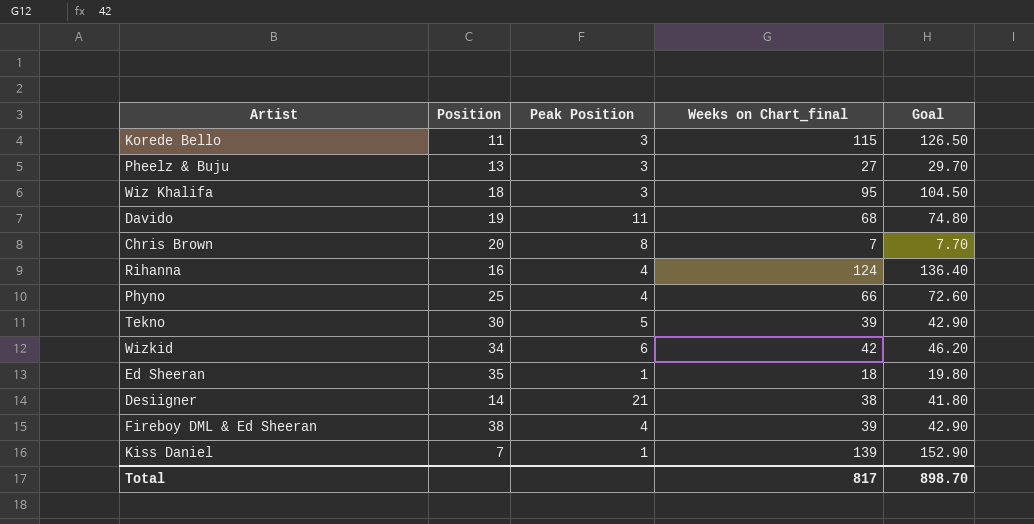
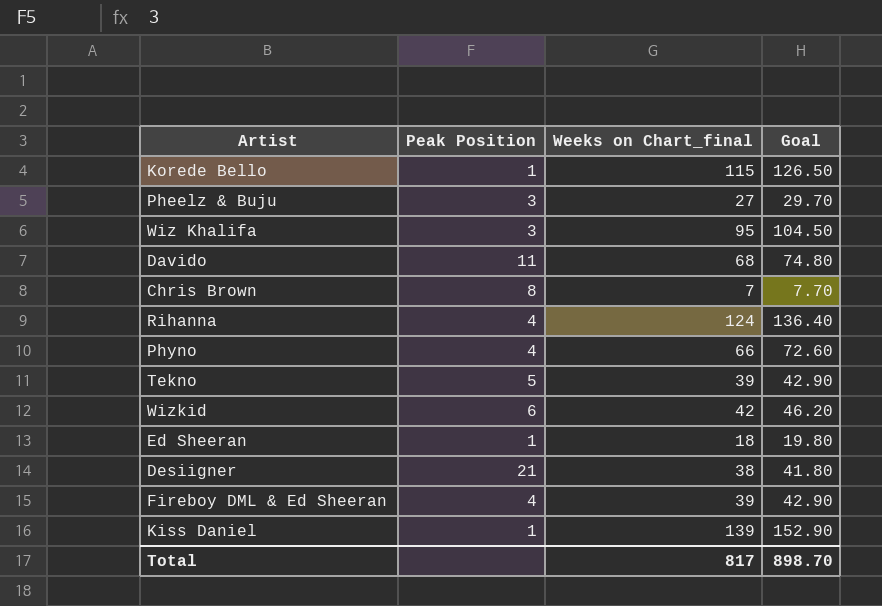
column Position | position: 2 -> none
Korede Bello | Peak Position: 3 -> 1

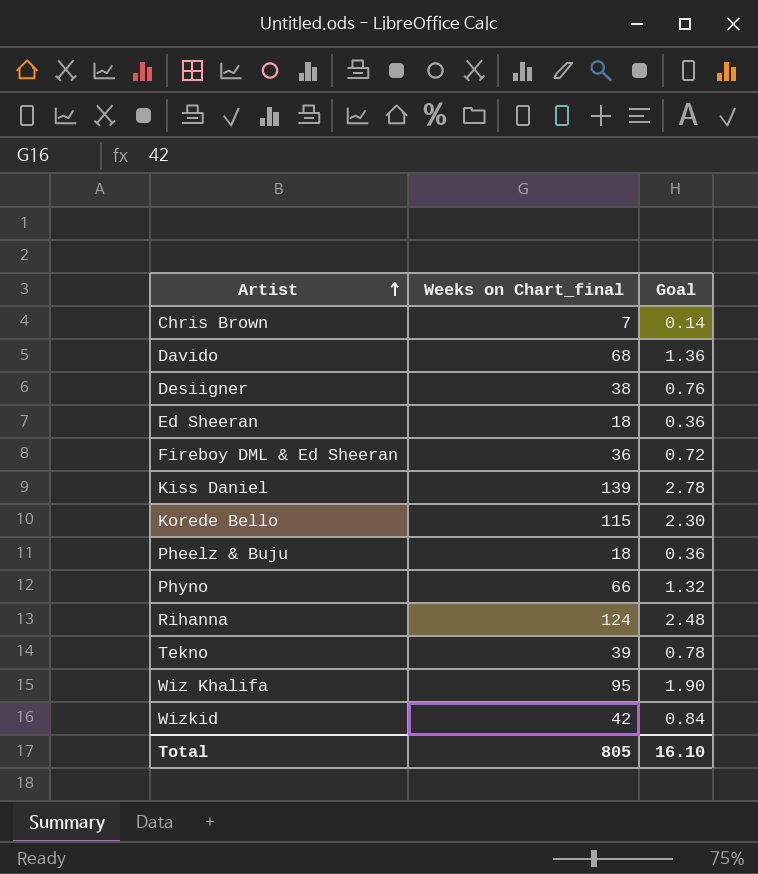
row order: none -> Artist ascending
column Peak Position | position: 2 -> none
column Goal | formula: [Weeks on Chart_final] * 1.1 -> [Weeks on Chart_final] * 0.02
Fireboy DML & Ed Sheeran | Weeks on Chart_final: 39 -> 36
Pheelz & Buju | Weeks on Chart_final: 27 -> 18
Total | Weeks on Chart_final: 817 -> 805
Total | Goal: 898.70 -> 16.10

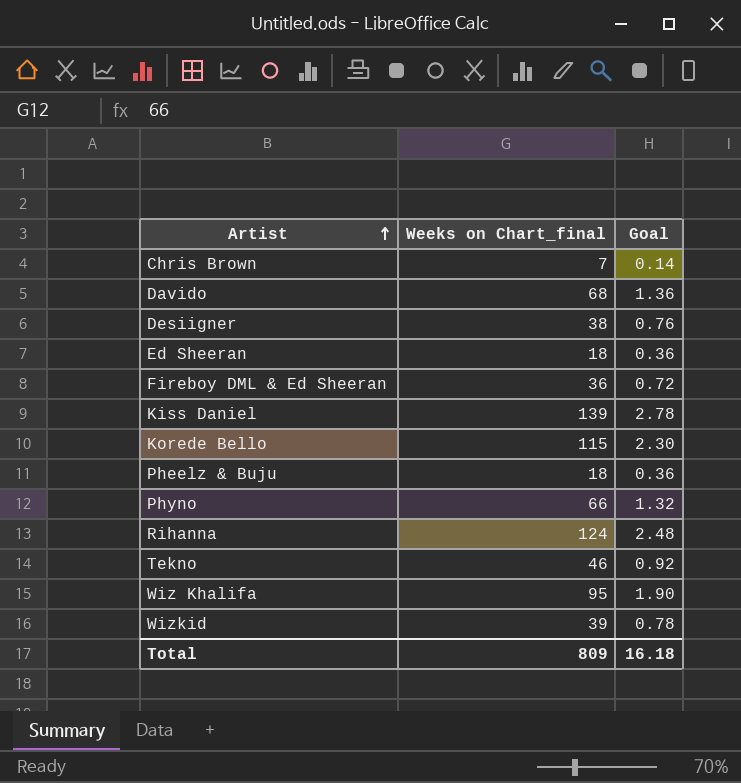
Tekno | Weeks on Chart_final: 39 -> 46
Tekno | Goal: 0.78 -> 0.92
Wizkid | Weeks on Chart_final: 42 -> 39
Wizkid | Goal: 0.84 -> 0.78
Total | Weeks on Chart_final: 805 -> 809
Total | Goal: 16.10 -> 16.18

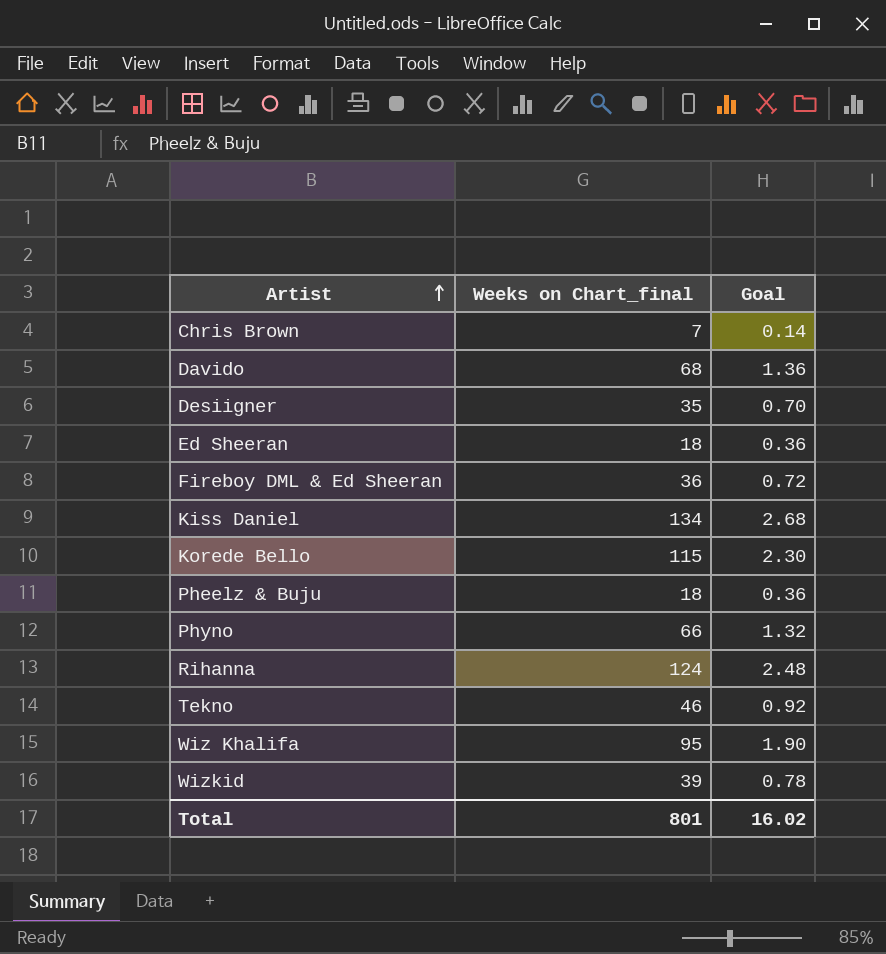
Desiigner | Weeks on Chart_final: 38 -> 35
Desiigner | Goal: 0.76 -> 0.70
Kiss Daniel | Weeks on Chart_final: 139 -> 134
Kiss Daniel | Goal: 2.78 -> 2.68
Total | Weeks on Chart_final: 809 -> 801
Total | Goal: 16.18 -> 16.02

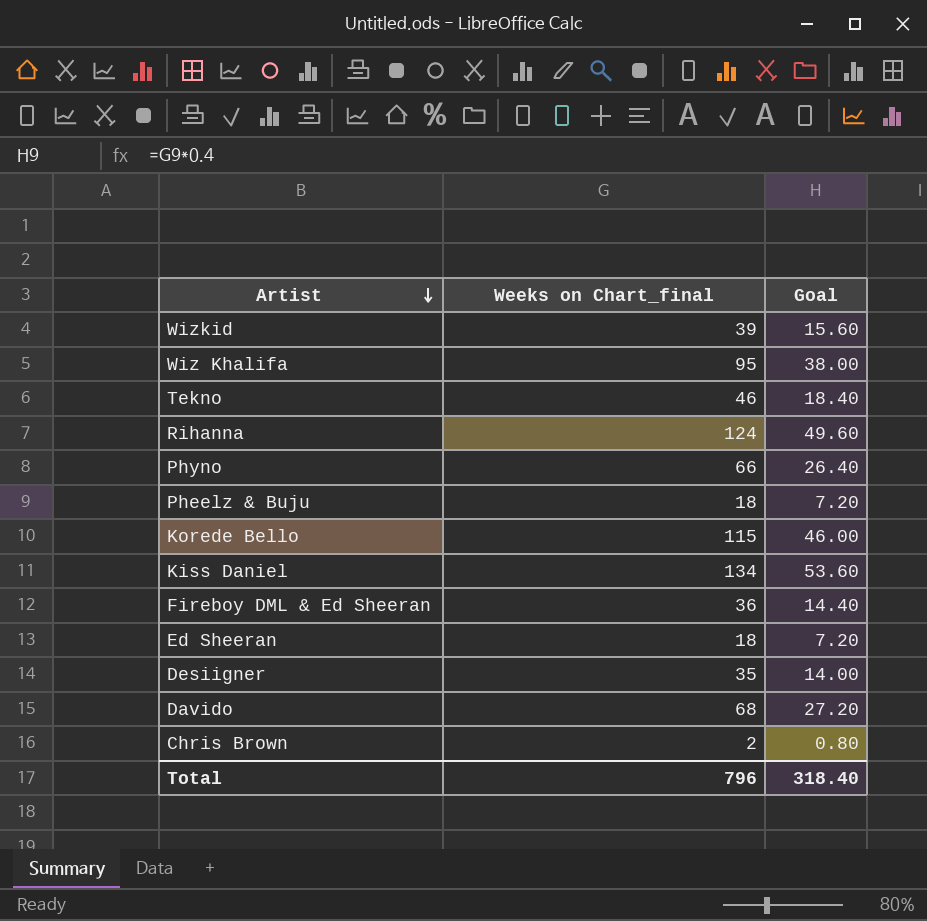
row order: Artist ascending -> Artist descending
column Goal | formula: [Weeks on Chart_final] * 0.02 -> [Weeks on Chart_final] * 0.4
Chris Brown | Weeks on Chart_final: 7 -> 2
Total | Weeks on Chart_final: 801 -> 796
Total | Goal: 16.02 -> 318.40

